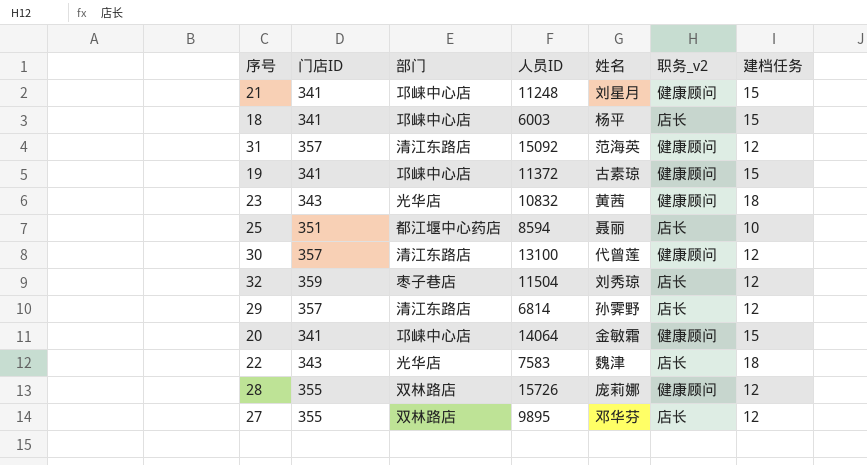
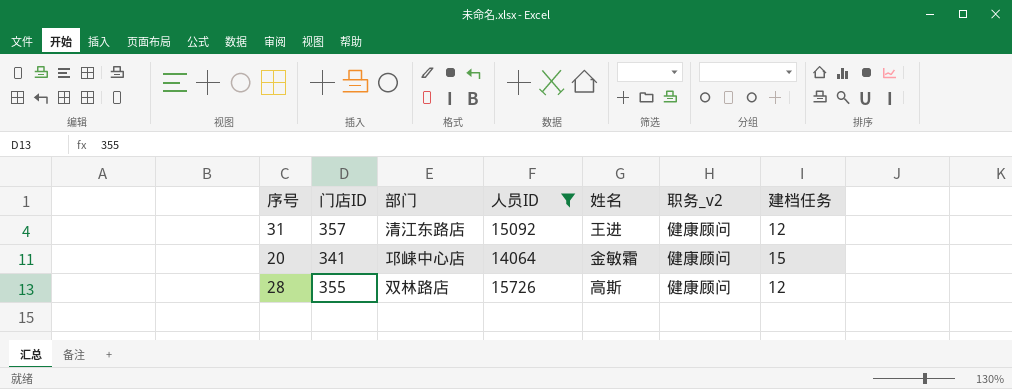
filter: none -> 人员ID >= 14064
31 | 姓名: 范海英 -> 王进
28 | 姓名: 庞莉娜 -> 高斯

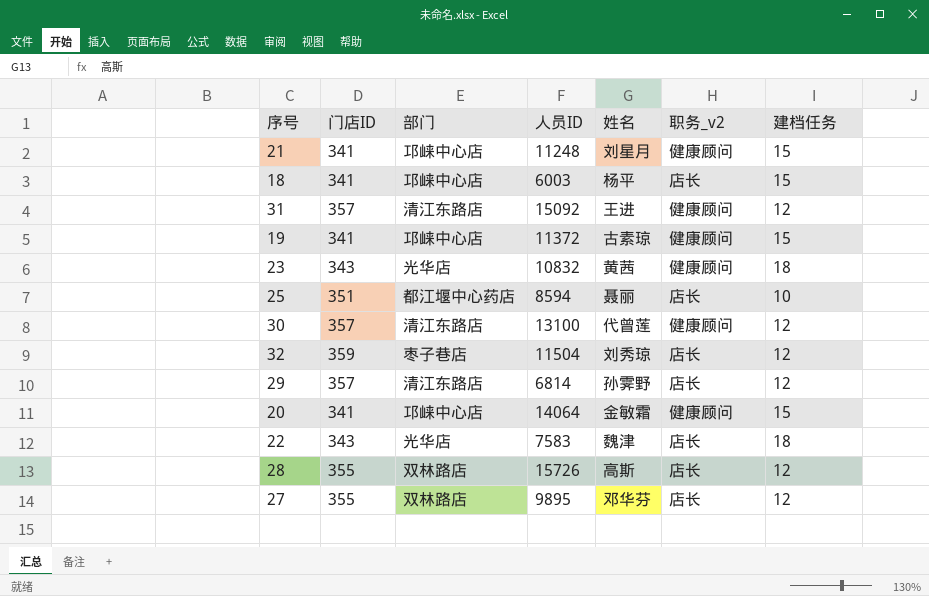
filter: 人员ID >= 14064 -> none
28 | 职务_v2: 健康顾问 -> 店长

